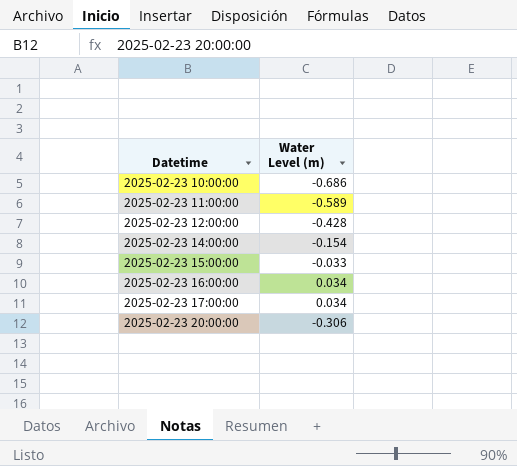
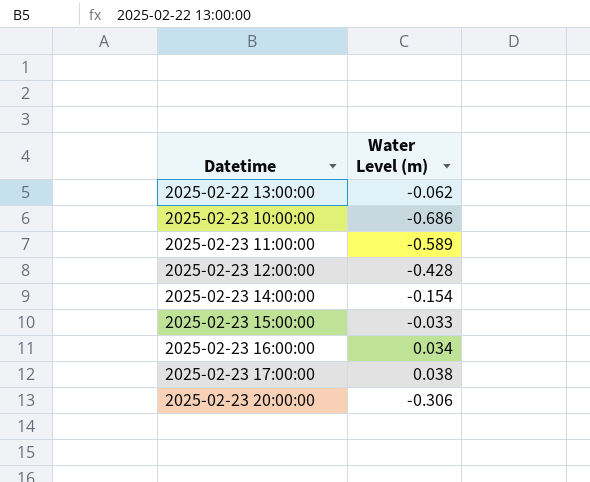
row 2025-02-22 13:00:00: none -> -0.062
2025-02-23 17:00:00 | Water Level (m): 0.034 -> 0.038

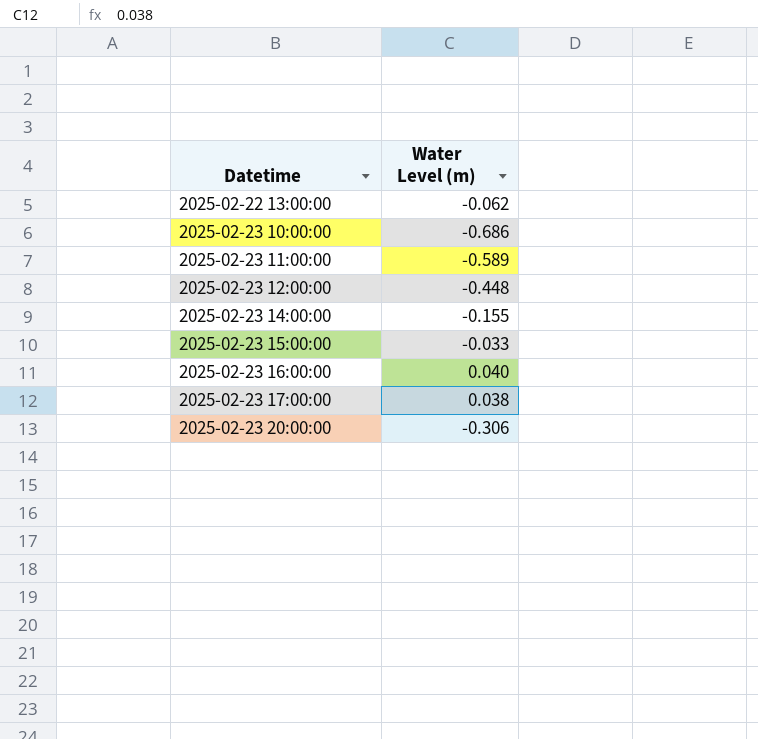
2025-02-23 12:00:00 | Water Level (m): -0.428 -> -0.448
2025-02-23 14:00:00 | Water Level (m): -0.154 -> -0.155
2025-02-23 16:00:00 | Water Level (m): 0.034 -> 0.040

